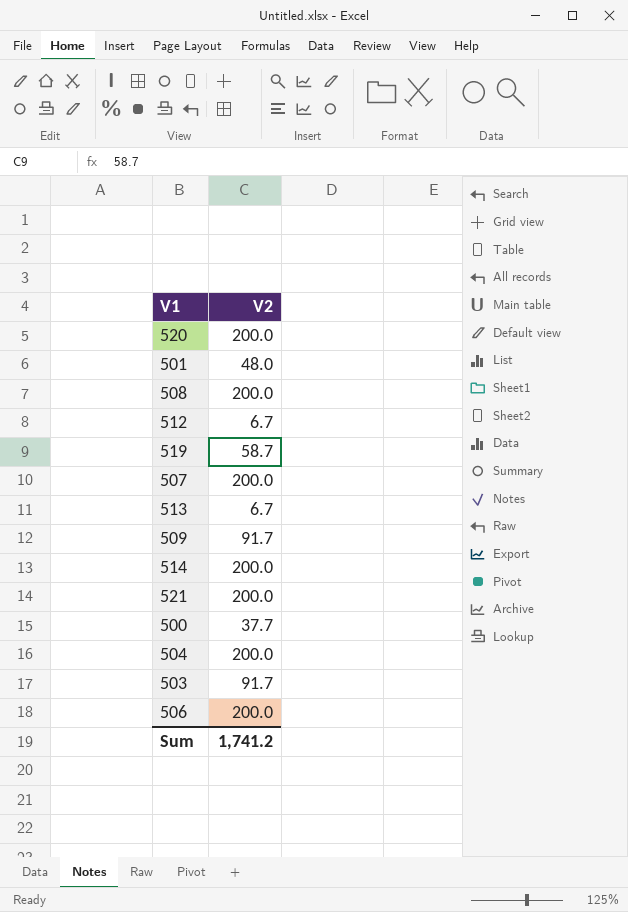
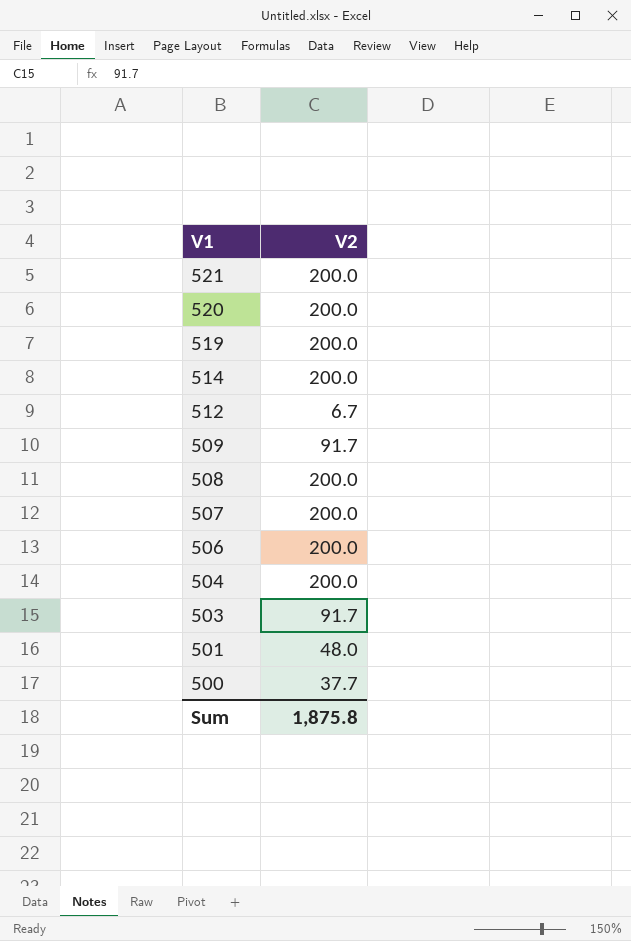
row order: none -> V1 descending
row 513: 6.7 -> none
519 | V2: 58.7 -> 200.0
Sum | V2: 1,741.2 -> 1,875.8

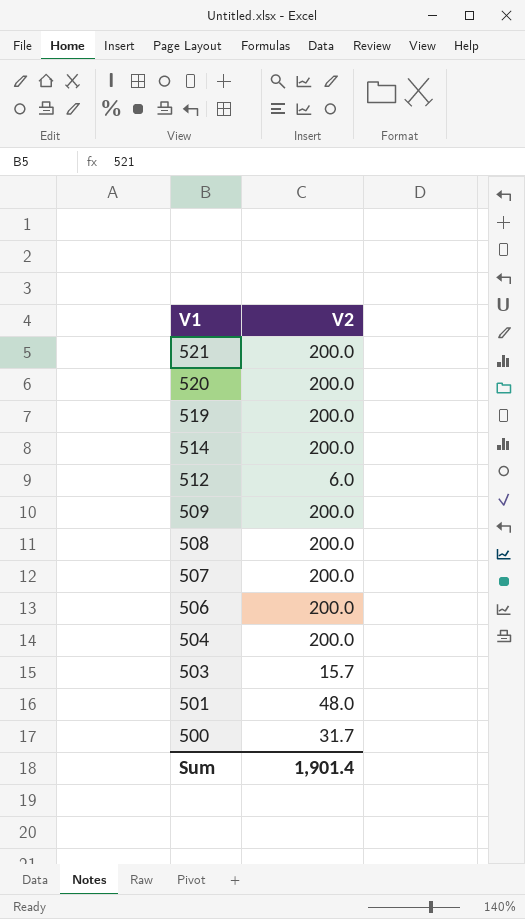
512 | V2: 6.7 -> 6.0
509 | V2: 91.7 -> 200.0
503 | V2: 91.7 -> 15.7
500 | V2: 37.7 -> 31.7
Sum | V2: 1,875.8 -> 1,901.4

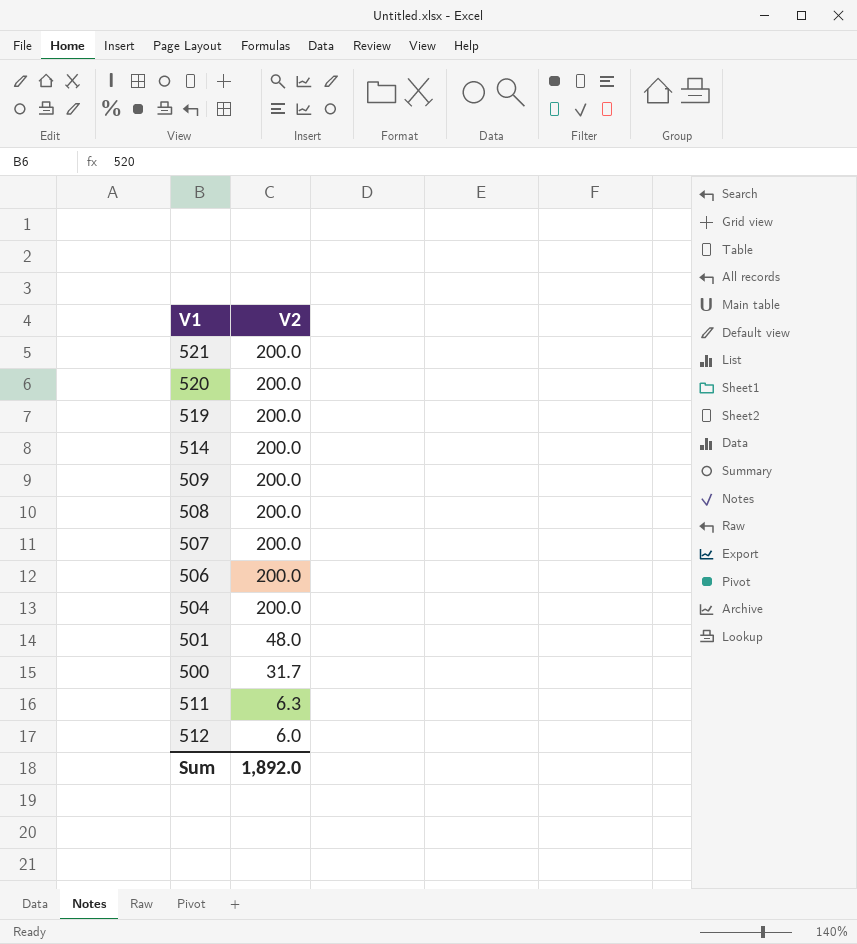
row order: V1 descending -> V2 descending
row 503: 15.7 -> none
row 511: none -> 6.3
Sum | V2: 1,901.4 -> 1,892.0

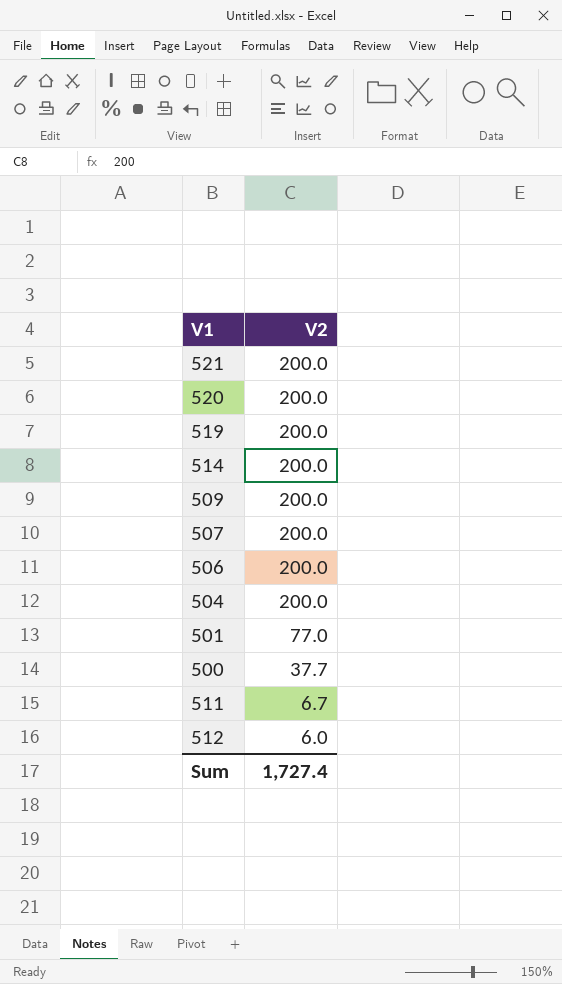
row 508: 200.0 -> none
501 | V2: 48.0 -> 77.0
500 | V2: 31.7 -> 37.7
511 | V2: 6.3 -> 6.7
Sum | V2: 1,892.0 -> 1,727.4

